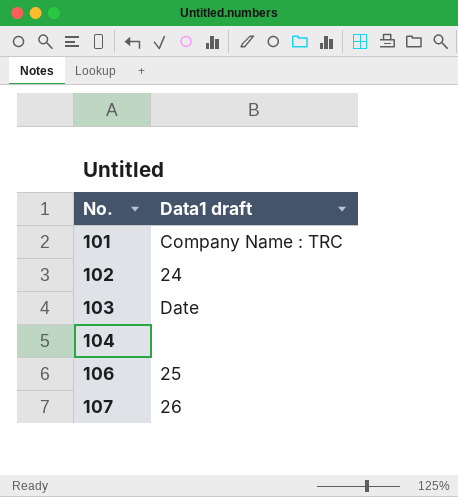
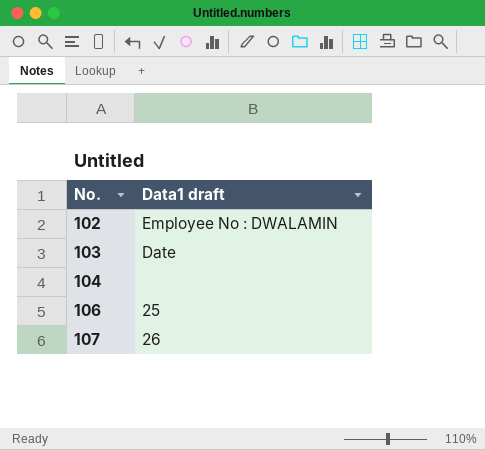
row 101: Company Name : TRC -> none
102 | Data1 draft: 24 -> Employee No : DWALAMIN

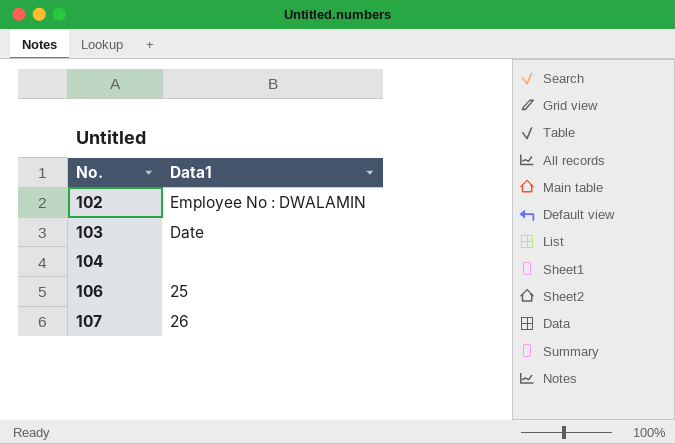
column name: Data1 draft -> Data1

